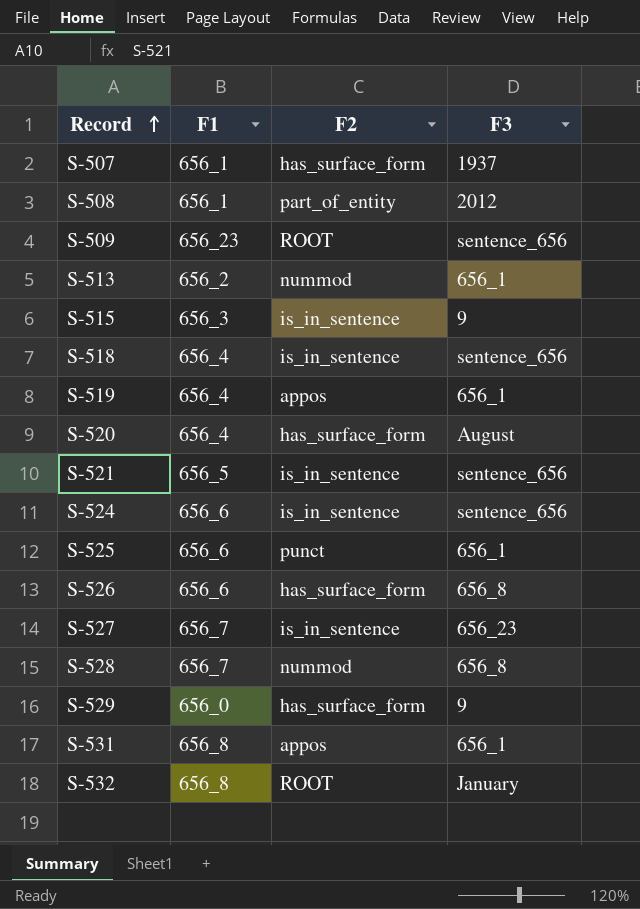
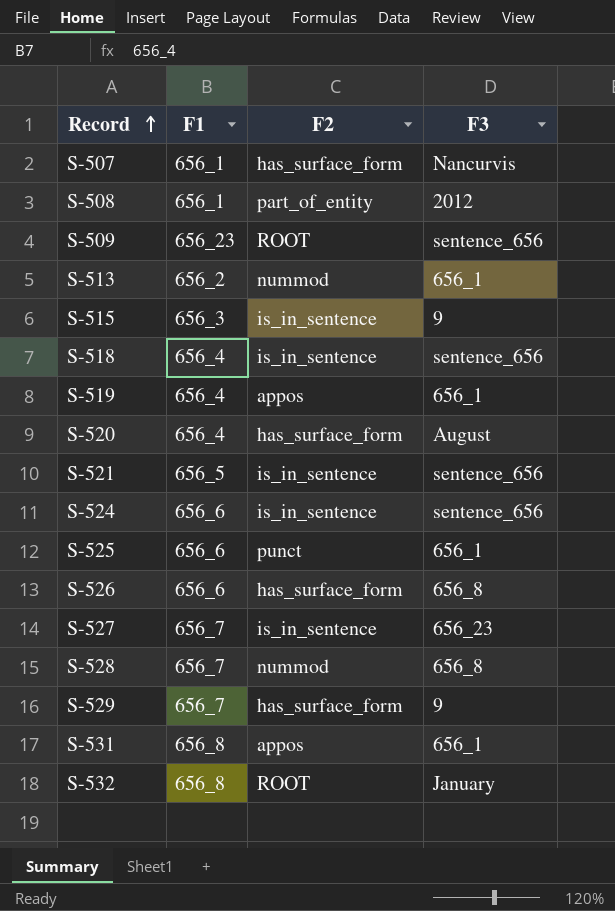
S-507 | F3: 1937 -> Nancurvis
S-529 | F1: 656_0 -> 656_7

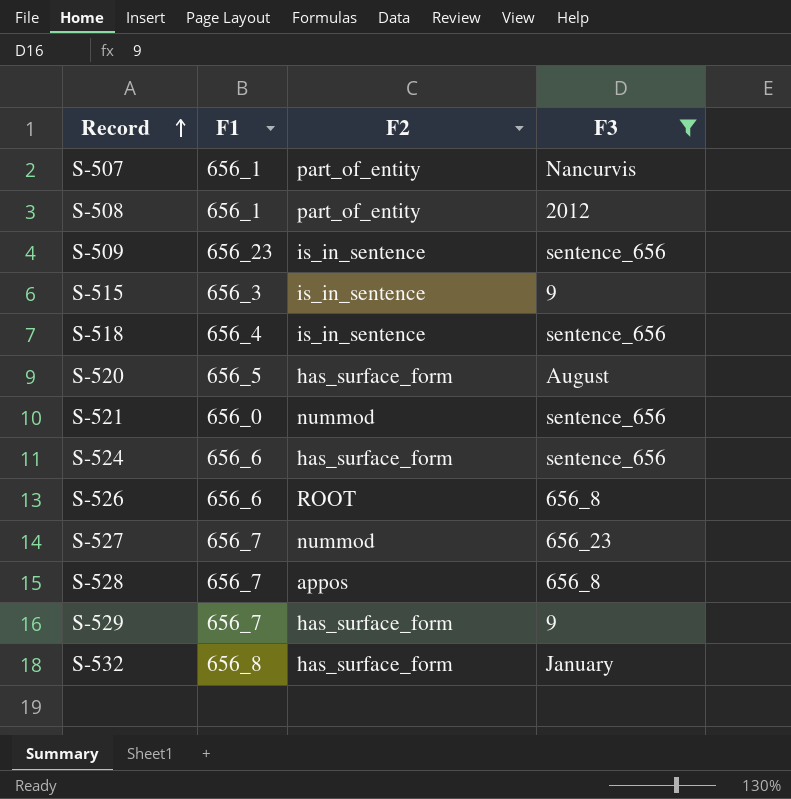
filter: none -> F3 != 656_1
S-507 | F2: has_surface_form -> part_of_entity
S-509 | F2: ROOT -> is_in_sentence
S-520 | F1: 656_4 -> 656_5
S-521 | F1: 656_5 -> 656_0
S-521 | F2: is_in_sentence -> nummod
S-524 | F2: is_in_sentence -> has_surface_form
S-526 | F2: has_surface_form -> ROOT
S-527 | F2: is_in_sentence -> nummod
S-528 | F2: nummod -> appos
S-532 | F2: ROOT -> has_surface_form

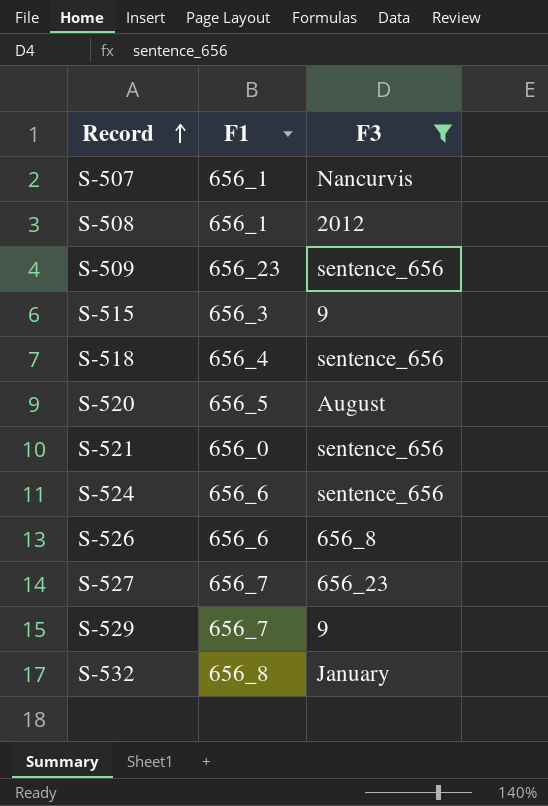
column F2 | position: 3 -> none
row S-528: 656_7 | appos | 656_8 -> none

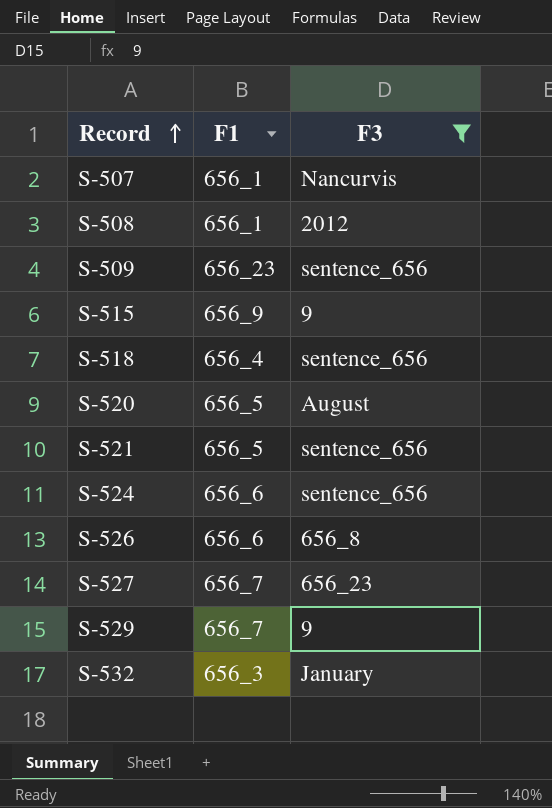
S-515 | F1: 656_3 -> 656_9
S-521 | F1: 656_0 -> 656_5
S-532 | F1: 656_8 -> 656_3

